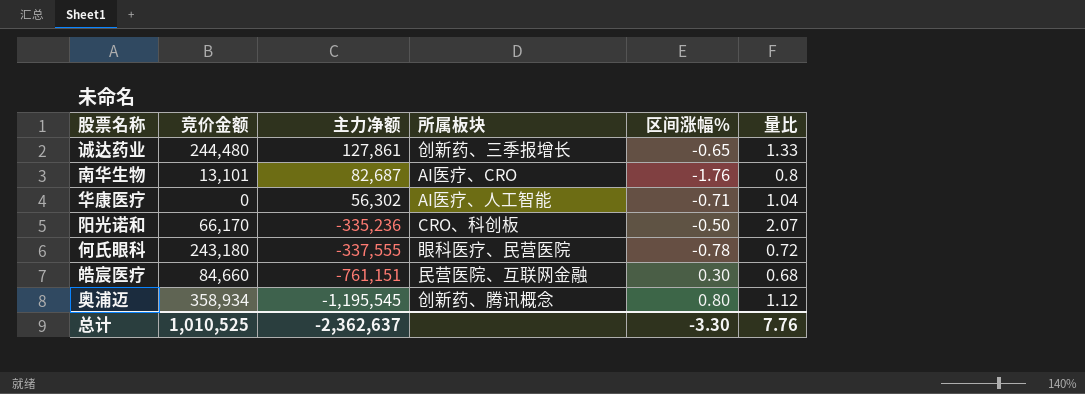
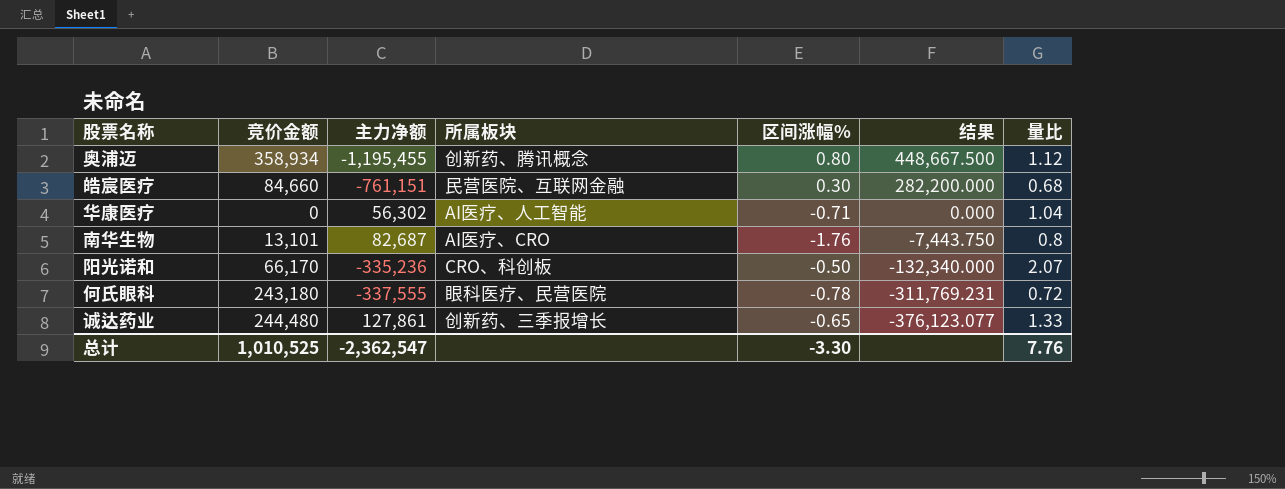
row order: 主力净额 descending -> 结果 descending
column 结果 | formula: none -> [竞价金额] / [区间涨幅%]
奥浦迈 | 主力净额: -1,195,545 -> -1,195,455
总计 | 主力净额: -2,362,637 -> -2,362,547

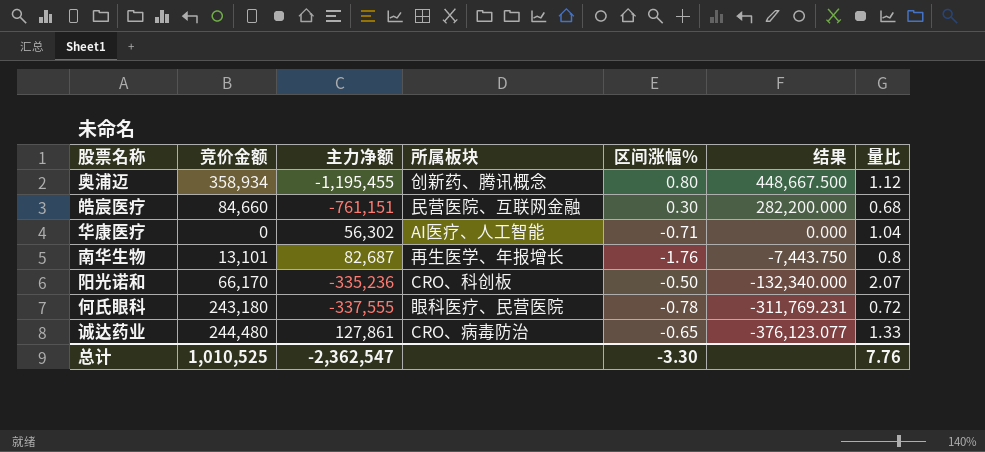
南华生物 | 所属板块: AI医疗、CRO -> 再生医学、年报增长
诚达药业 | 所属板块: 创新药、三季报增长 -> CRO、病毒防治

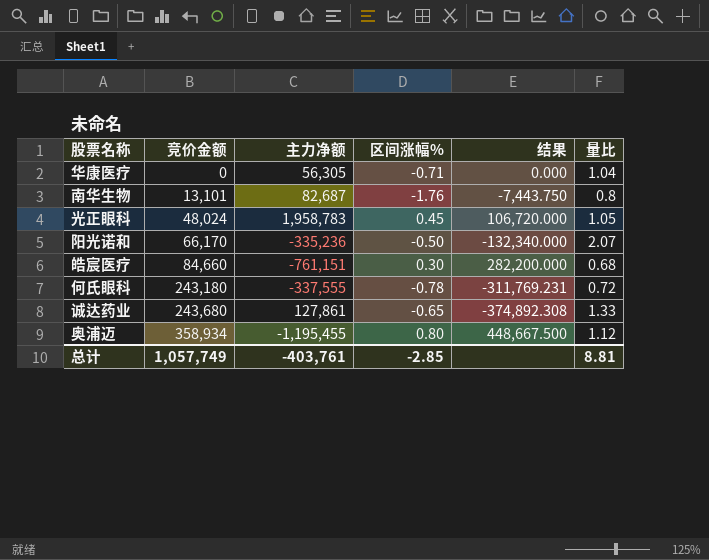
row order: 结果 descending -> 竞价金额 ascending
column 所属板块 | position: 4 -> none
华康医疗 | 主力净额: 56,302 -> 56,305
row 光正眼科: none -> 48,024 | 1,958,783 | 0.45 | 106,720.000 | 1.05
诚达药业 | 竞价金额: 244,480 -> 243,680
诚达药业 | 结果: -376,123.077 -> -374,892.308
总计 | 竞价金额: 1,010,525 -> 1,057,749
总计 | 主力净额: -2,362,547 -> -403,761
总计 | 区间涨幅%: -3.30 -> -2.85
总计 | 量比: 7.76 -> 8.81

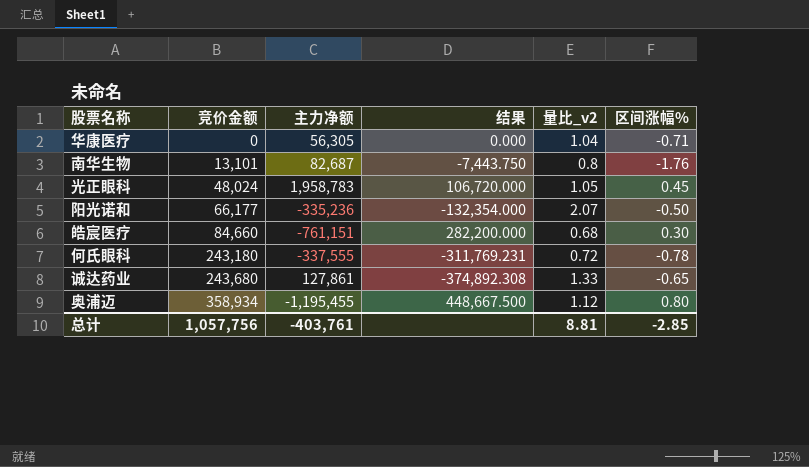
column name: 量比 -> 量比_v2
column 区间涨幅% | position: 4 -> 6
阳光诺和 | 竞价金额: 66,170 -> 66,177
阳光诺和 | 结果: -132,340.000 -> -132,354.000
总计 | 竞价金额: 1,057,749 -> 1,057,756

